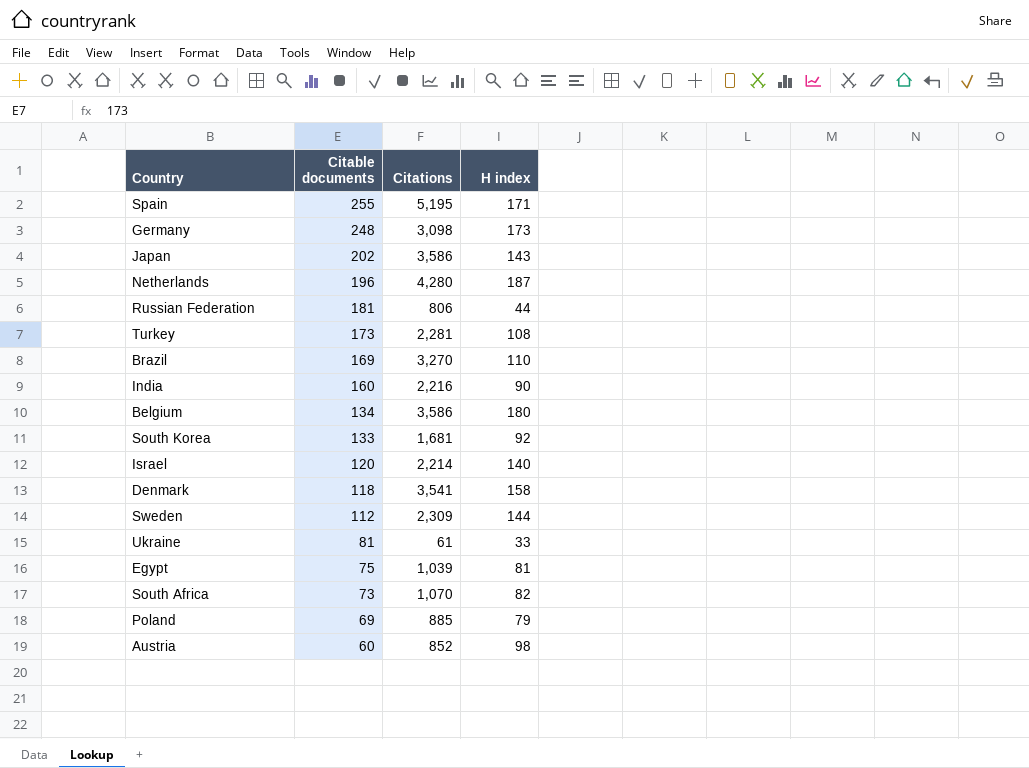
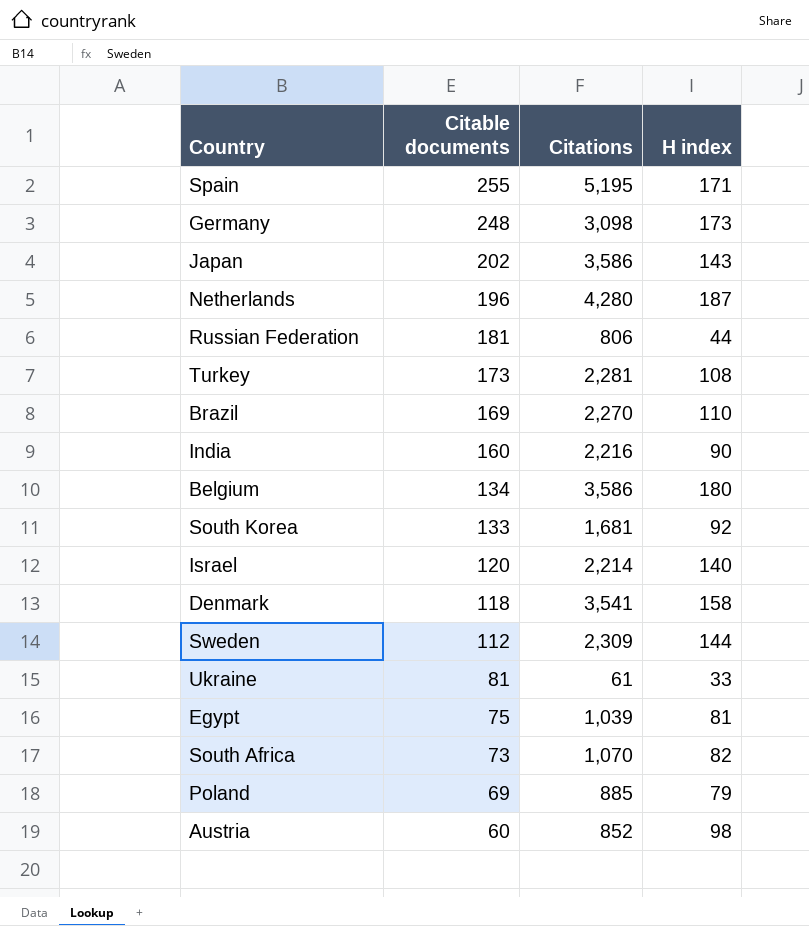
Brazil | Citations: 3,270 -> 2,270

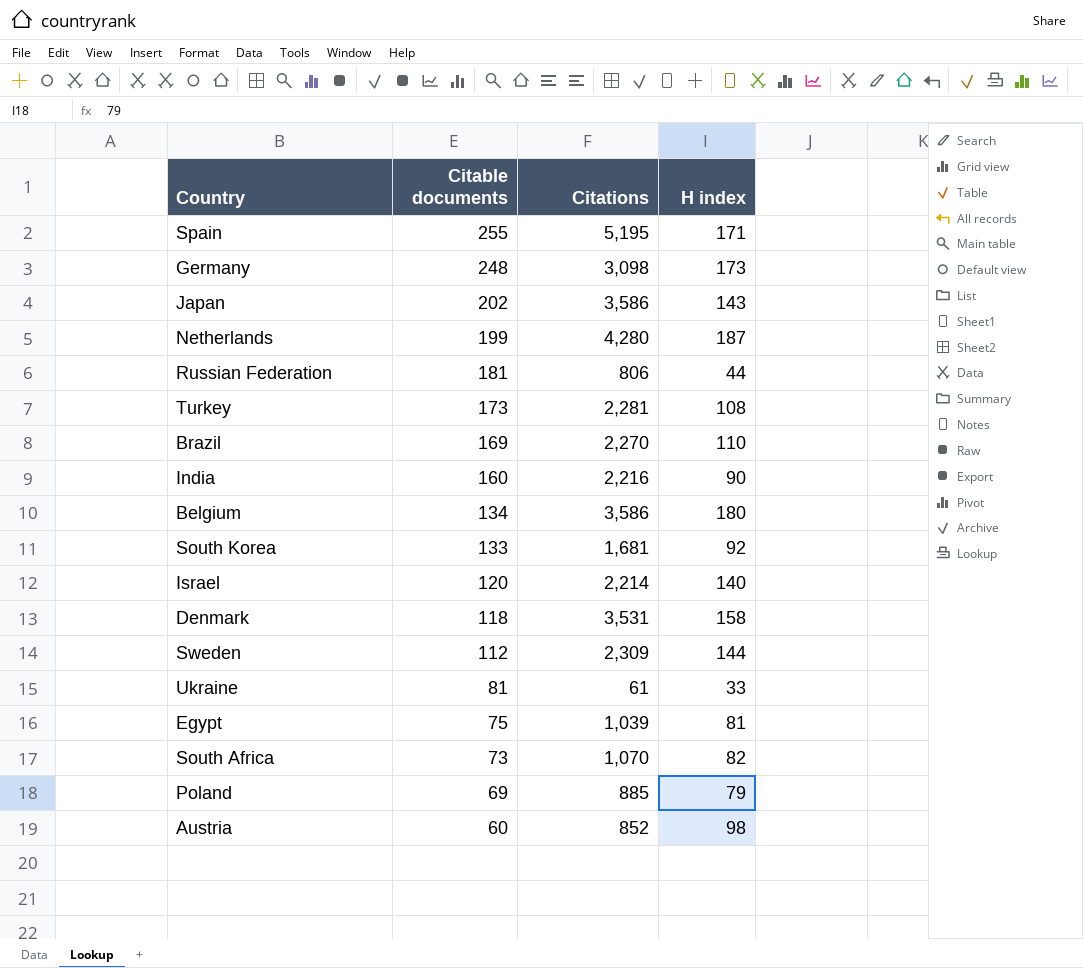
Netherlands | Citable documents: 196 -> 199
Denmark | Citations: 3,541 -> 3,531

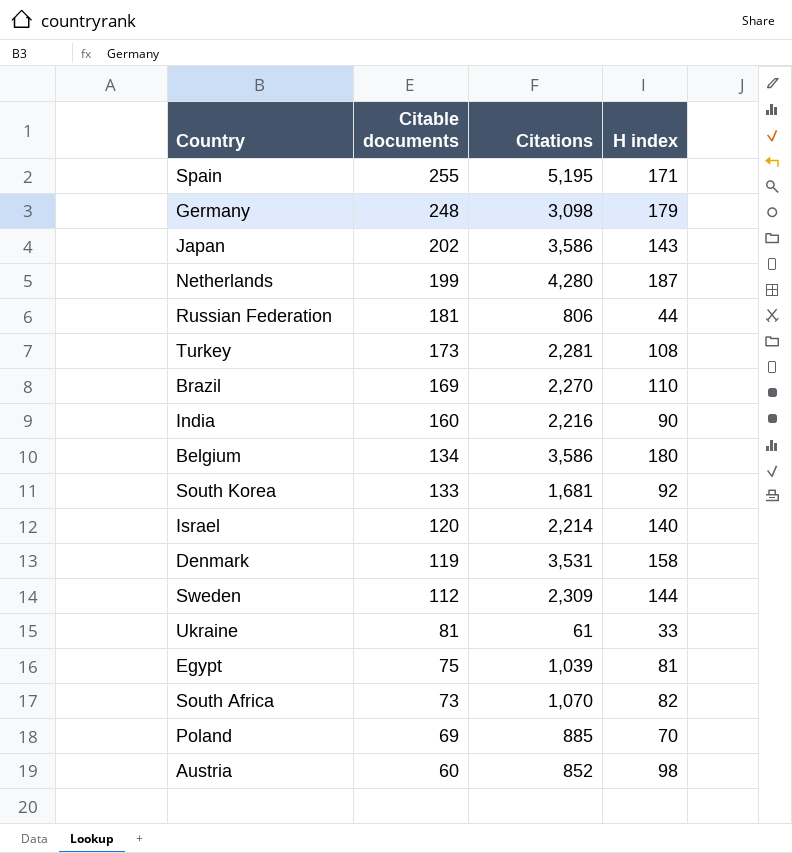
Germany | H index: 173 -> 179
Denmark | Citable documents: 118 -> 119
Poland | H index: 79 -> 70

